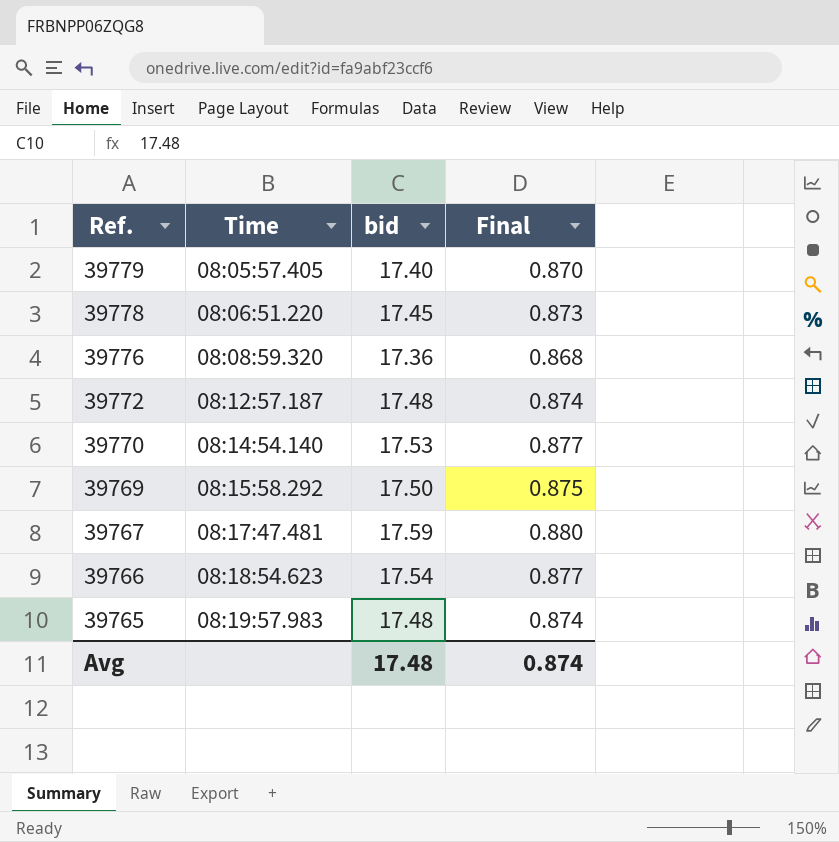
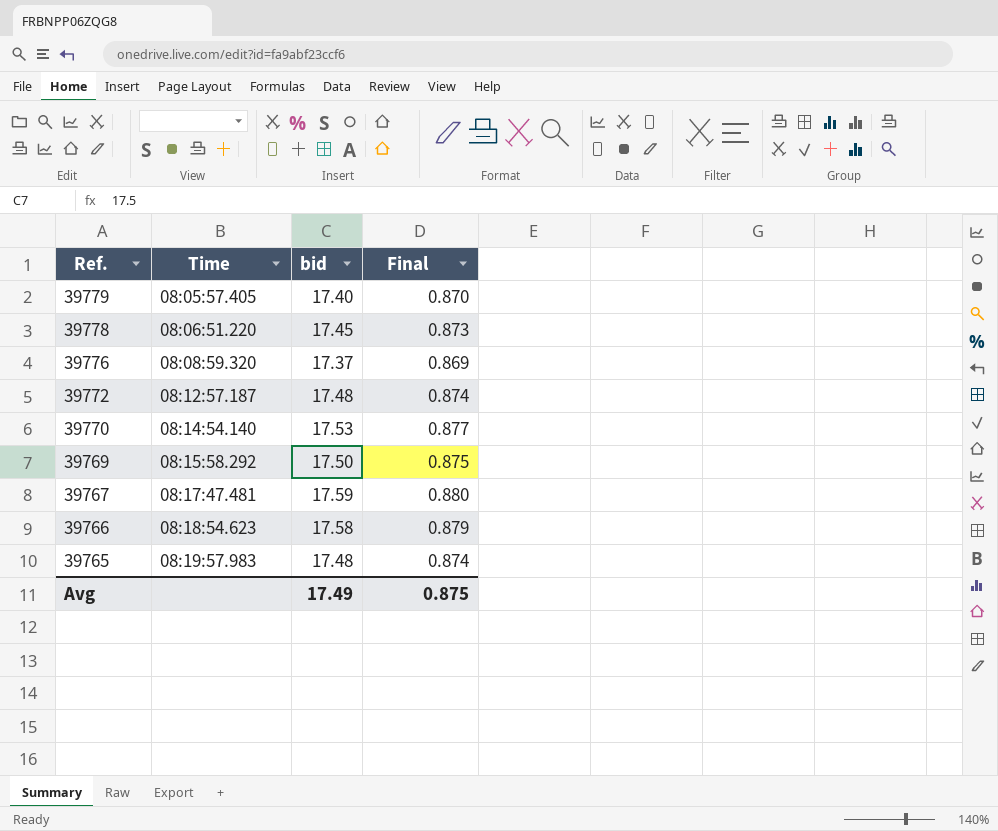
39776 | bid: 17.36 -> 17.37
39776 | Final: 0.868 -> 0.869
39766 | bid: 17.54 -> 17.58
39766 | Final: 0.877 -> 0.879
Avg | bid: 17.48 -> 17.49
Avg | Final: 0.874 -> 0.875

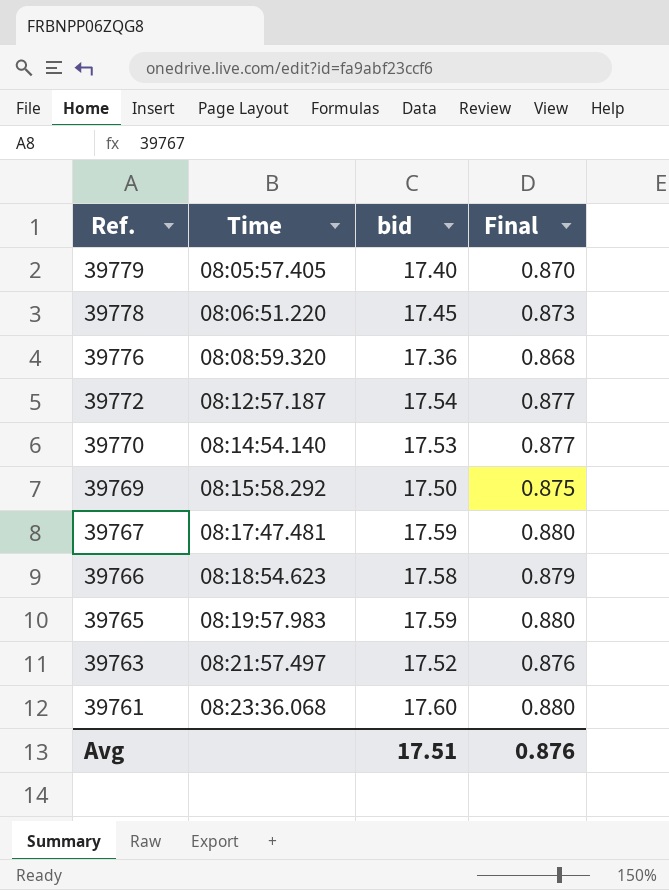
39776 | bid: 17.37 -> 17.36
39776 | Final: 0.869 -> 0.868
39772 | bid: 17.48 -> 17.54
39772 | Final: 0.874 -> 0.877
39765 | bid: 17.48 -> 17.59
39765 | Final: 0.874 -> 0.880
row 39763: none -> 08:21:57.497 | 17.52 | 0.876
row 39761: none -> 08:23:36.068 | 17.60 | 0.880
Avg | bid: 17.49 -> 17.51
Avg | Final: 0.875 -> 0.876

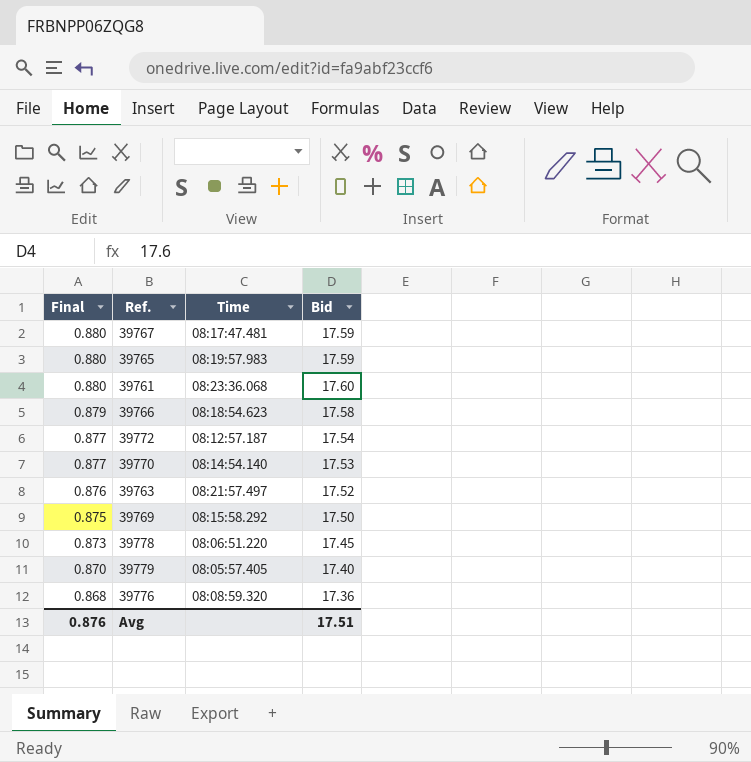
row order: Ref. descending -> Final descending
column Final | position: 4 -> 1
column name: bid -> Bid

